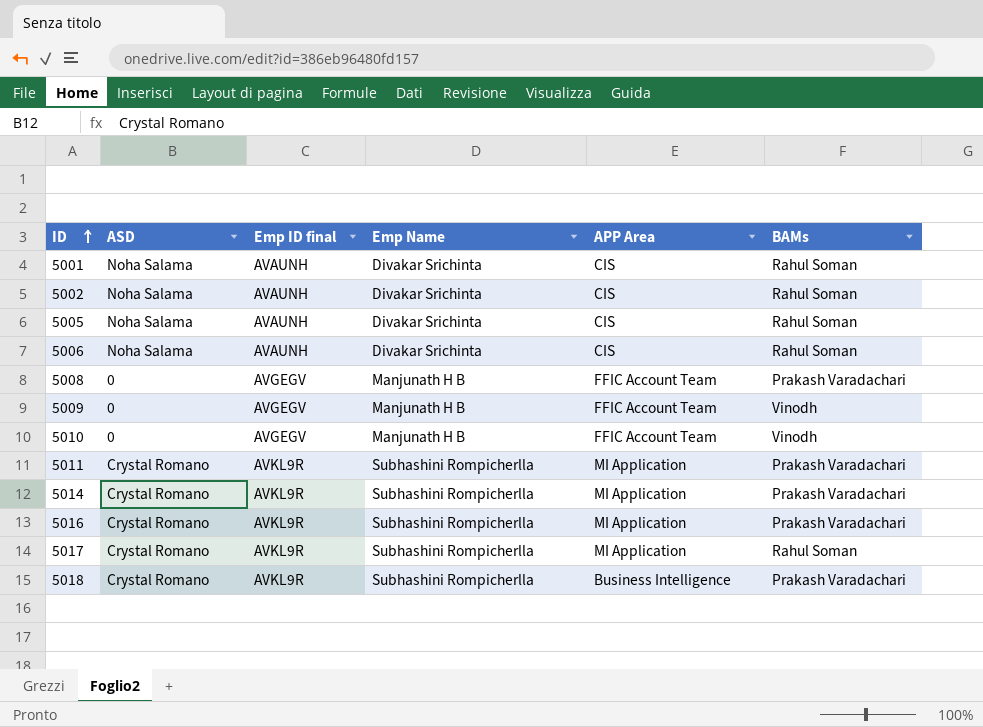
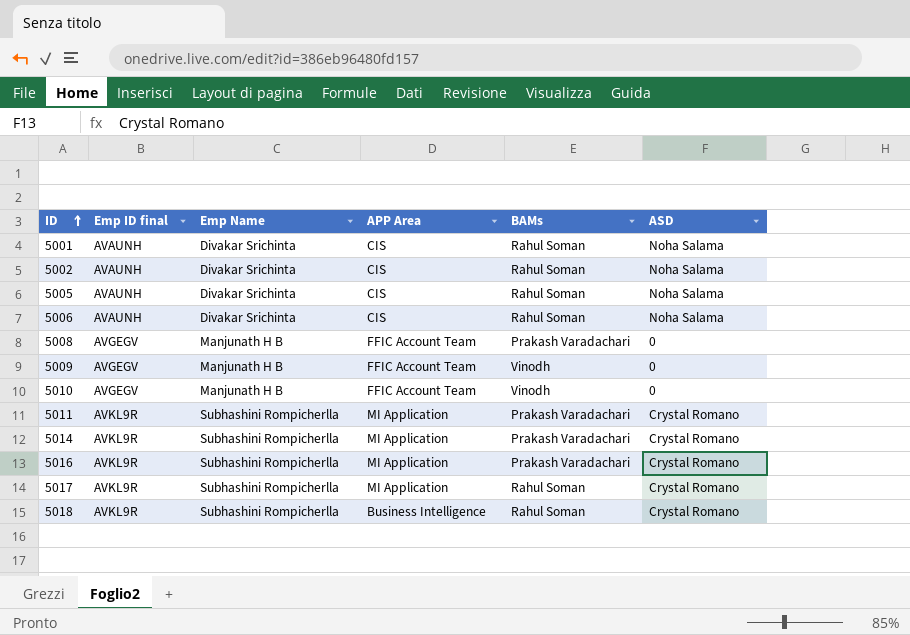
column ASD | position: 2 -> 6
5018 | BAMs: Prakash Varadachari -> Rahul Soman

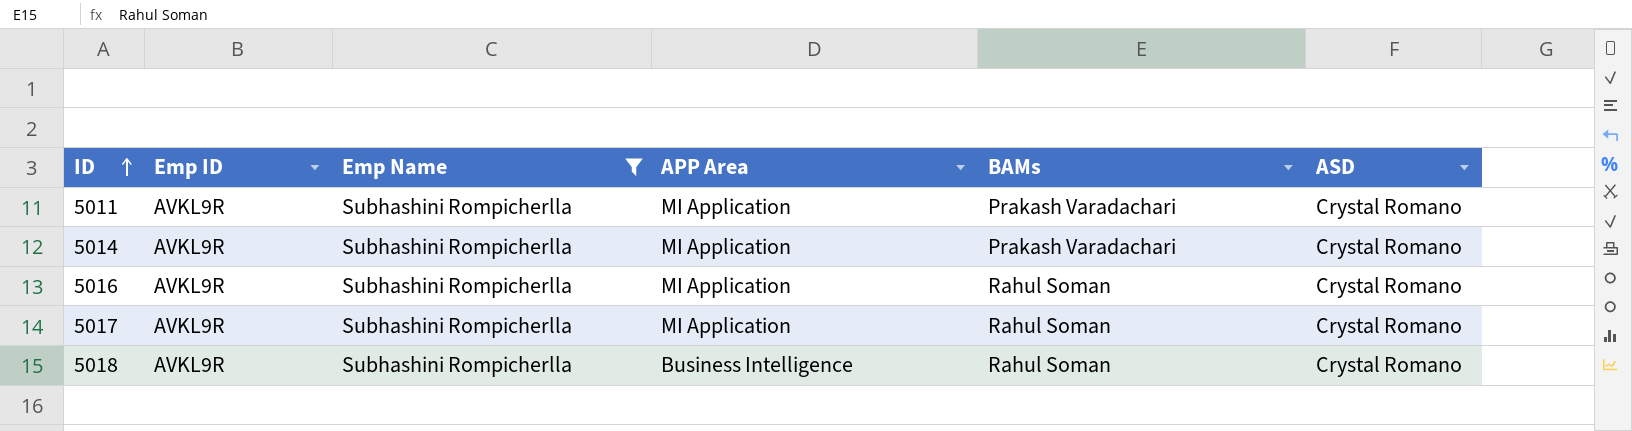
filter: none -> Emp Name = Subhashini Rompicherlla
column name: Emp ID final -> Emp ID
5016 | BAMs: Prakash Varadachari -> Rahul Soman

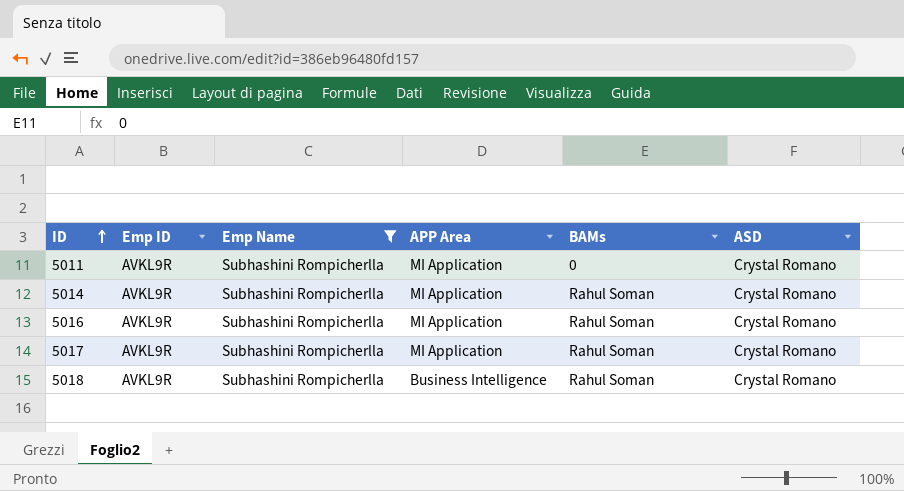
5011 | BAMs: Prakash Varadachari -> 0
5014 | BAMs: Prakash Varadachari -> Rahul Soman

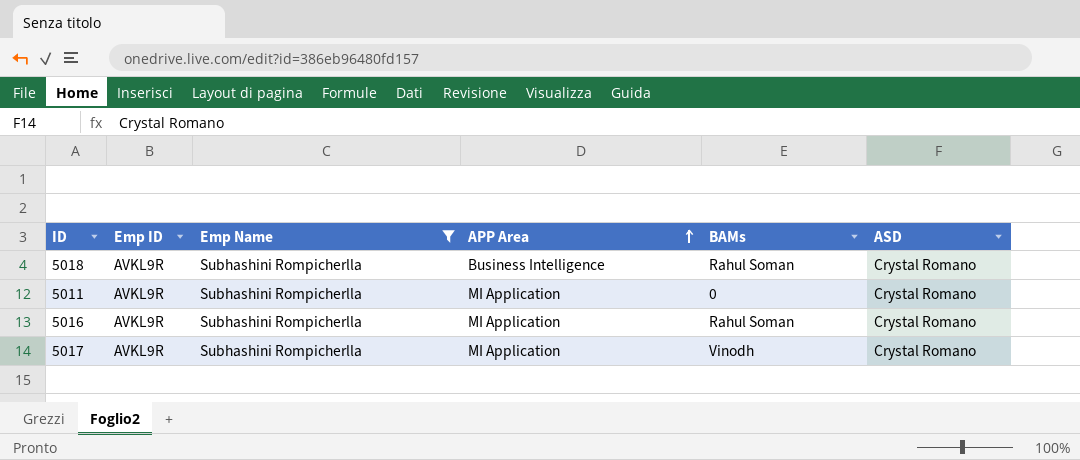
row order: ID ascending -> APP Area ascending
row 5014: AVKL9R | Subhashini Rompicherlla | MI Application | Rahul Soman | Crystal Romano -> none
5017 | BAMs: Rahul Soman -> Vinodh

